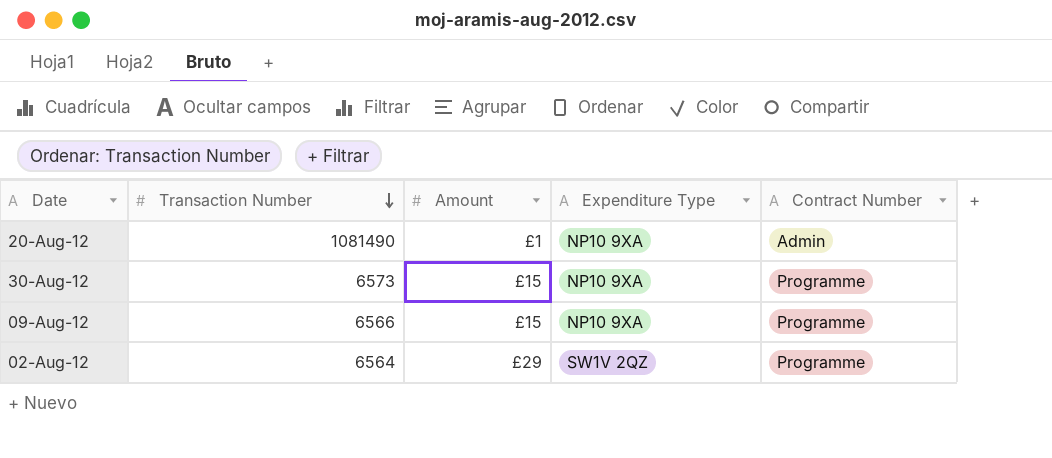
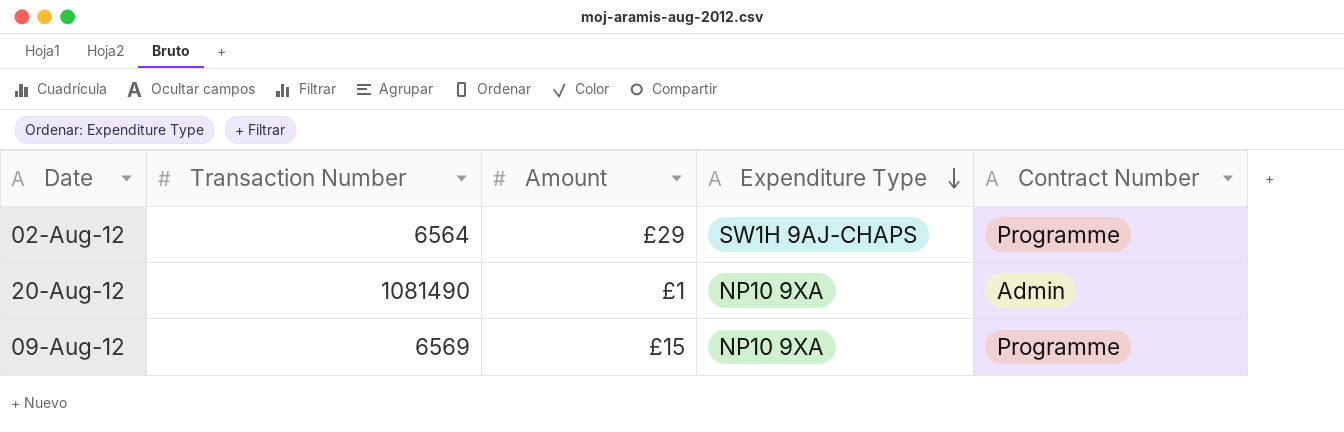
row order: Transaction Number descending -> Expenditure Type descending
row 30-Aug-12: 6573 | £15 | NP10 9XA | Programme -> none
02-Aug-12 | Expenditure Type: SW1V 2QZ -> SW1H 9AJ-CHAPS
09-Aug-12 | Transaction Number: 6566 -> 6569

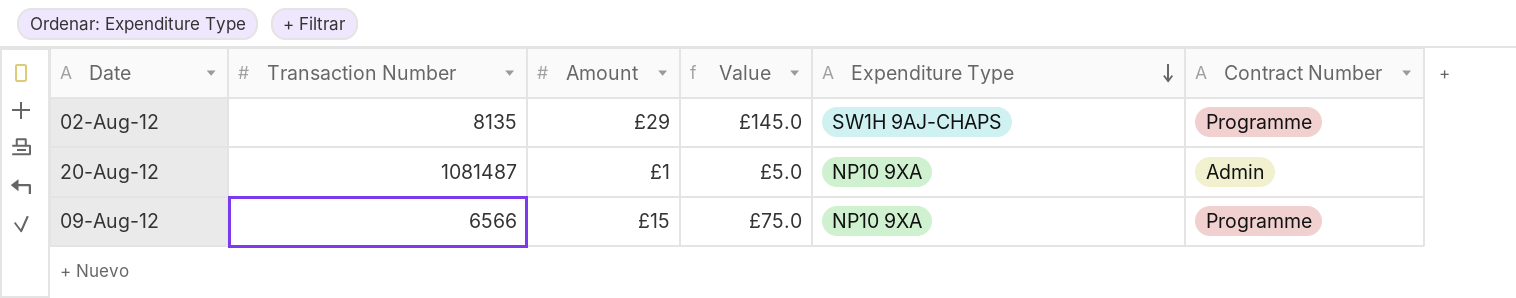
column Value | formula: none -> [Amount] * 5
02-Aug-12 | Transaction Number: 6564 -> 8135
20-Aug-12 | Transaction Number: 1081490 -> 1081487
09-Aug-12 | Transaction Number: 6569 -> 6566

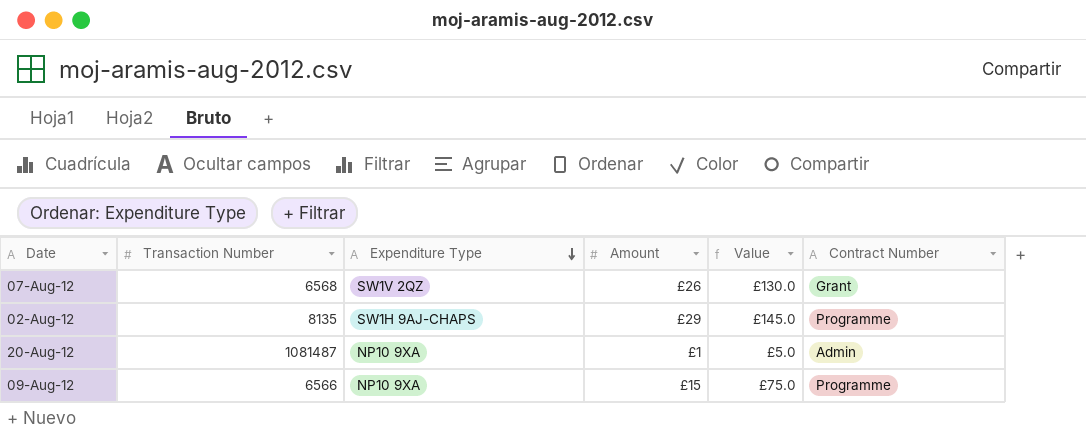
column Expenditure Type | position: 5 -> 3
row 07-Aug-12: none -> 6568 | SW1V 2QZ | £26 | £130.0 | Grant

